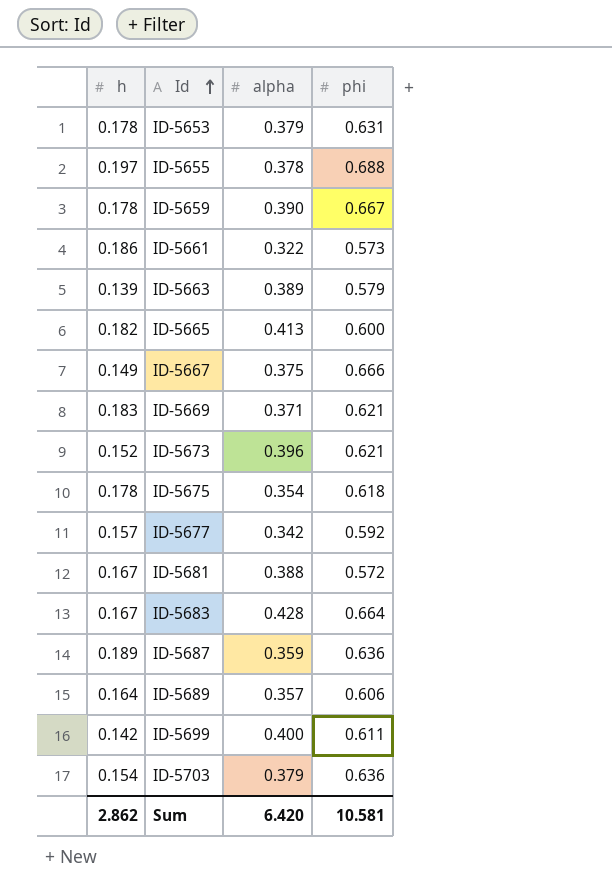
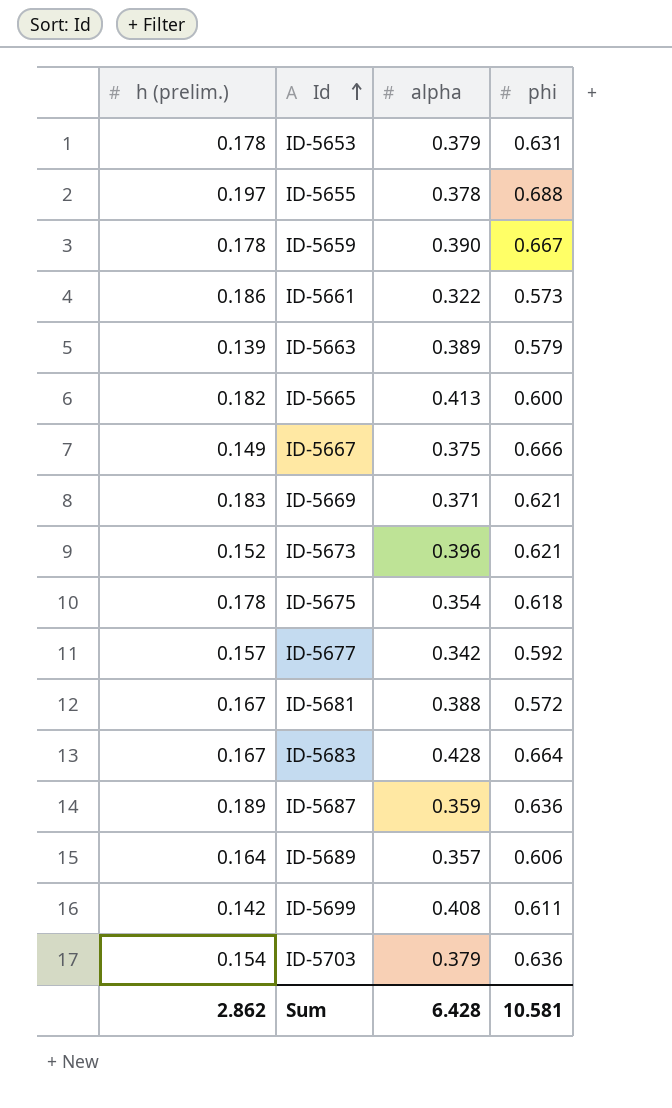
column name: h -> h (prelim.)
ID-5699 | alpha: 0.400 -> 0.408
Sum | alpha: 6.420 -> 6.428

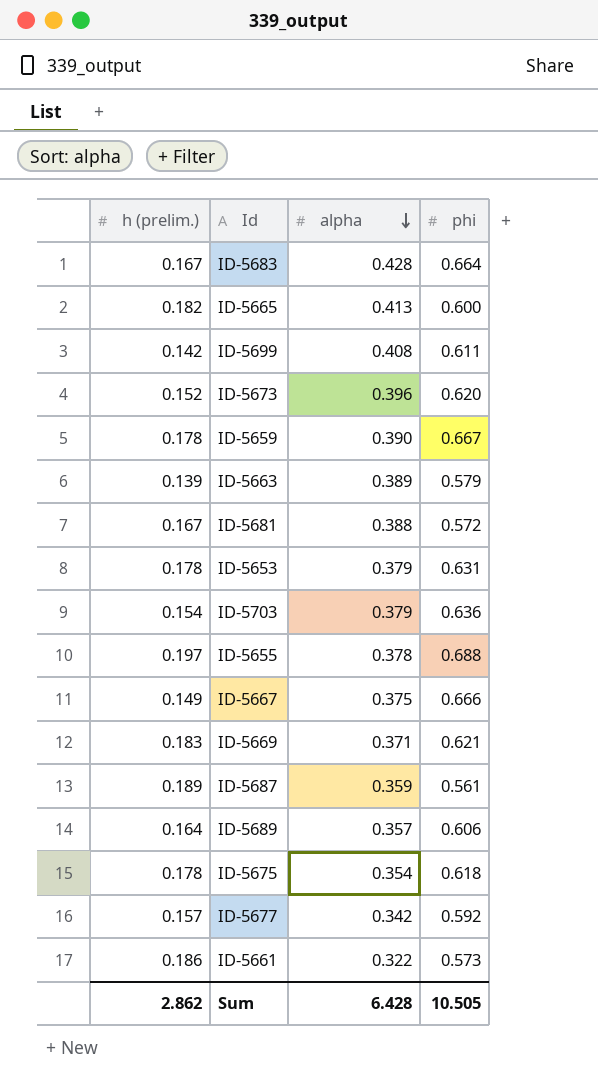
row order: Id ascending -> alpha descending
ID-5673 | phi: 0.621 -> 0.620
ID-5687 | phi: 0.636 -> 0.561
Sum | phi: 10.581 -> 10.505

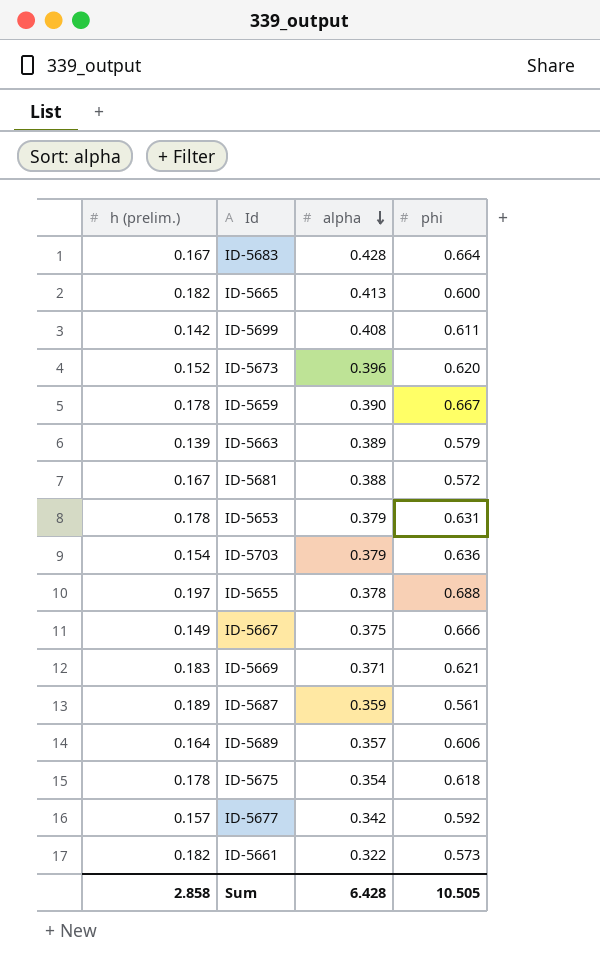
ID-5661 | h (prelim.): 0.186 -> 0.182
Sum | h (prelim.): 2.862 -> 2.858

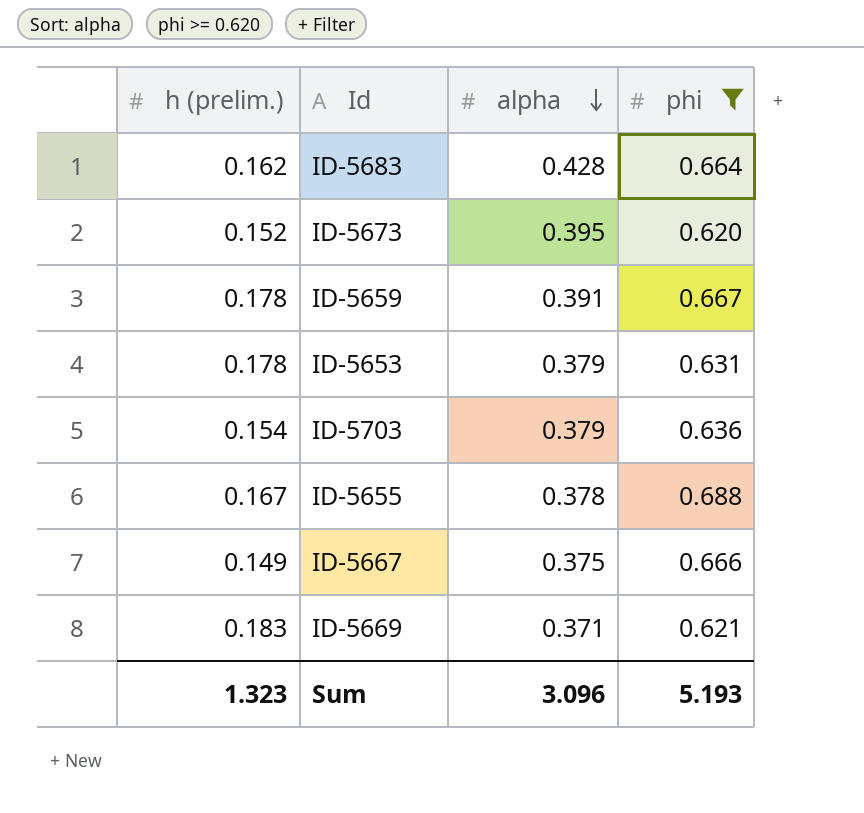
filter: none -> phi >= 0.620
ID-5683 | h (prelim.): 0.167 -> 0.162
ID-5673 | alpha: 0.396 -> 0.395
ID-5659 | alpha: 0.390 -> 0.391
ID-5655 | h (prelim.): 0.197 -> 0.167
Sum | h (prelim.): 2.858 -> 1.323
Sum | alpha: 6.428 -> 3.096
Sum | phi: 10.505 -> 5.193

